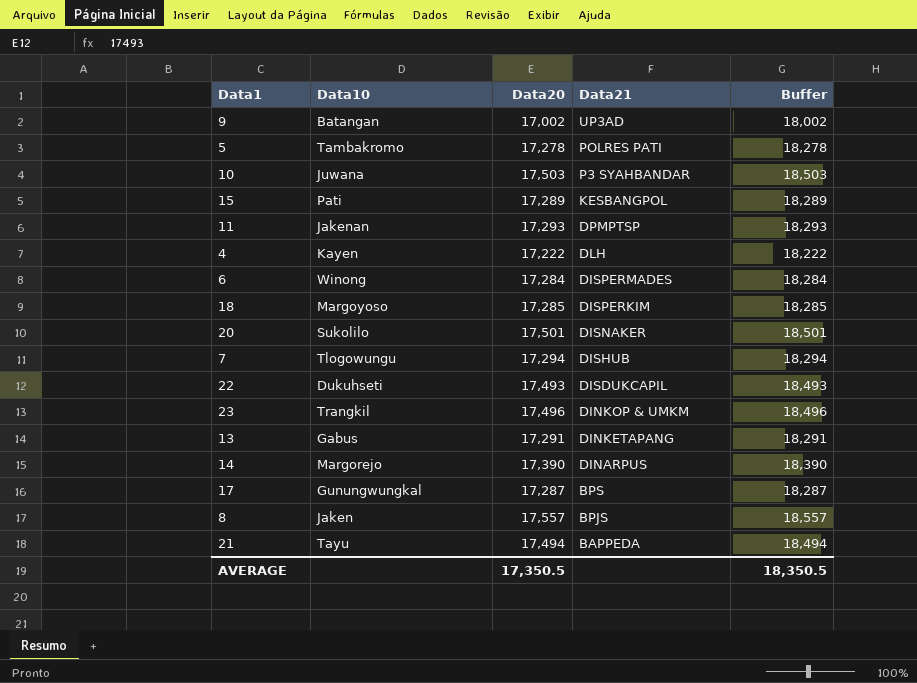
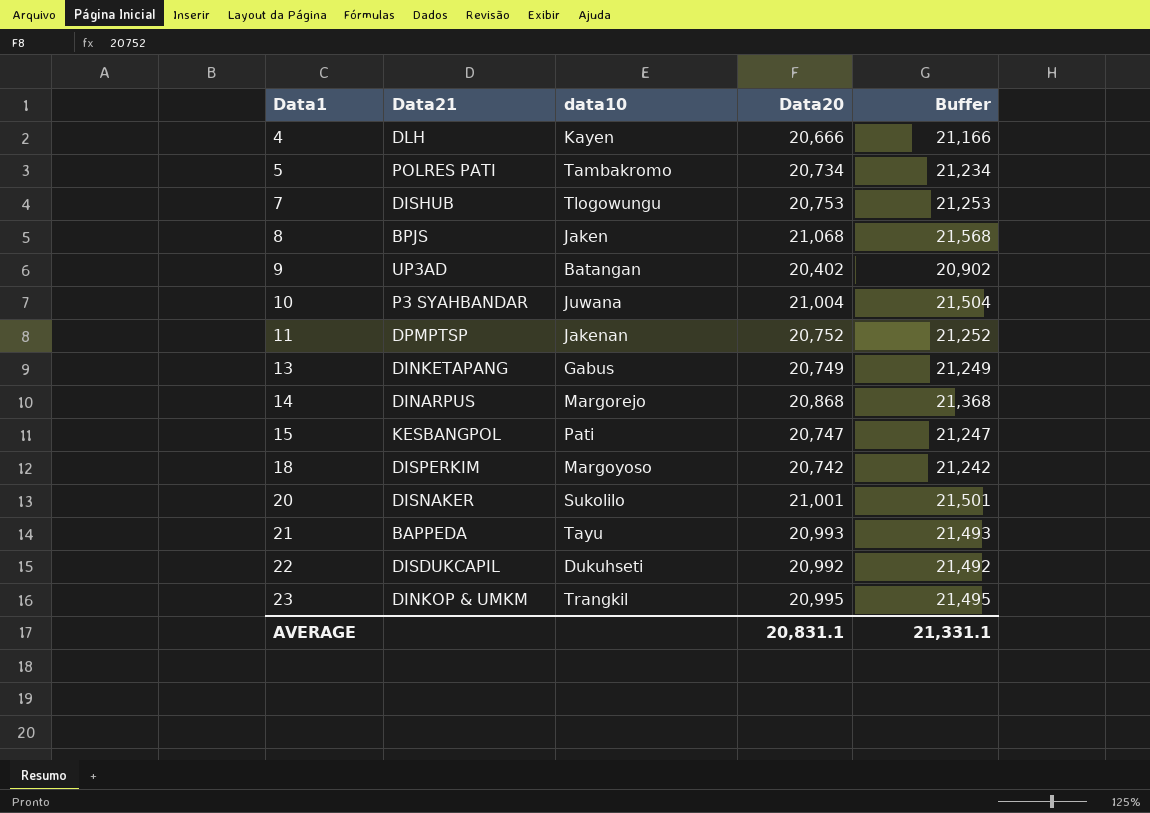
row order: Data21 descending -> Data1 ascending
column Data21 | position: 4 -> 2
column name: Data10 -> data10
column Buffer | formula: [Data20] + 1000 -> [Data20] + 500
row 6: Winong | 17,284 | DISPERMADES | 18,284 -> none
row 17: Gunungwungkal | 17,287 | BPS | 18,287 -> none
4 | Data20: 17,222 -> 20,666
5 | Data20: 17,278 -> 20,734
7 | Data20: 17,294 -> 20,753
8 | Data20: 17,557 -> 21,068
9 | Data20: 17,002 -> 20,402
10 | Data20: 17,503 -> 21,004
11 | Data20: 17,293 -> 20,752
13 | Data20: 17,291 -> 20,749
14 | Data20: 17,390 -> 20,868
15 | Data20: 17,289 -> 20,747
18 | Data20: 17,285 -> 20,742
20 | Data20: 17,501 -> 21,001
21 | Data20: 17,494 -> 20,993
22 | Data20: 17,493 -> 20,992
23 | Data20: 17,496 -> 20,995
AVERAGE | Data20: 17,350.5 -> 20,831.1
AVERAGE | Buffer: 18,350.5 -> 21,331.1

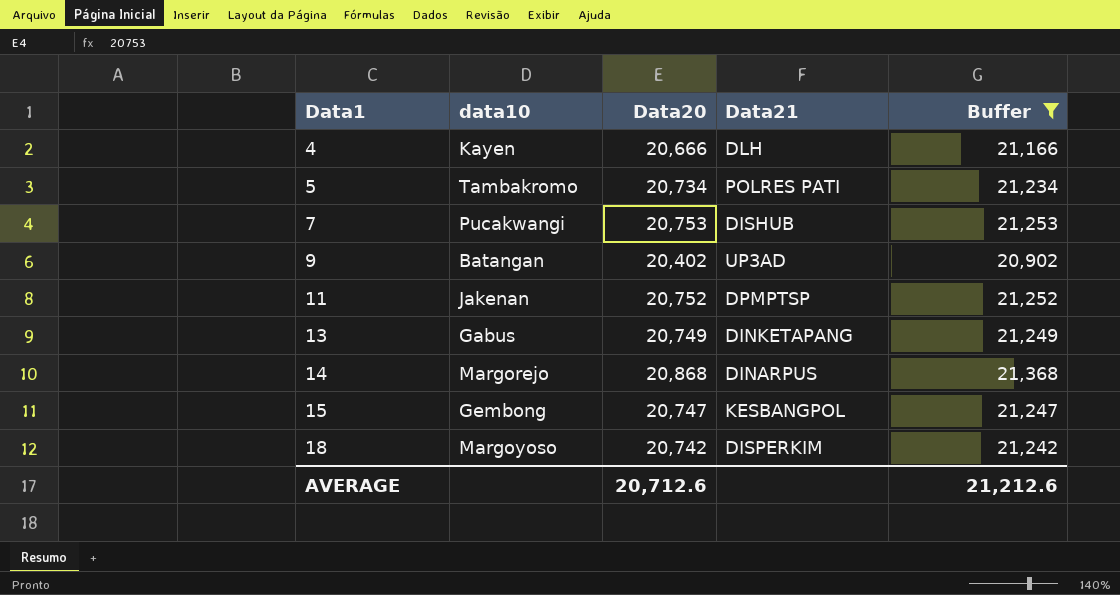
filter: none -> Buffer <= 21,368
column Data21 | position: 2 -> 4
7 | data10: Tlogowungu -> Pucakwangi
15 | data10: Pati -> Gembong
AVERAGE | Data20: 20,831.1 -> 20,712.6
AVERAGE | Buffer: 21,331.1 -> 21,212.6

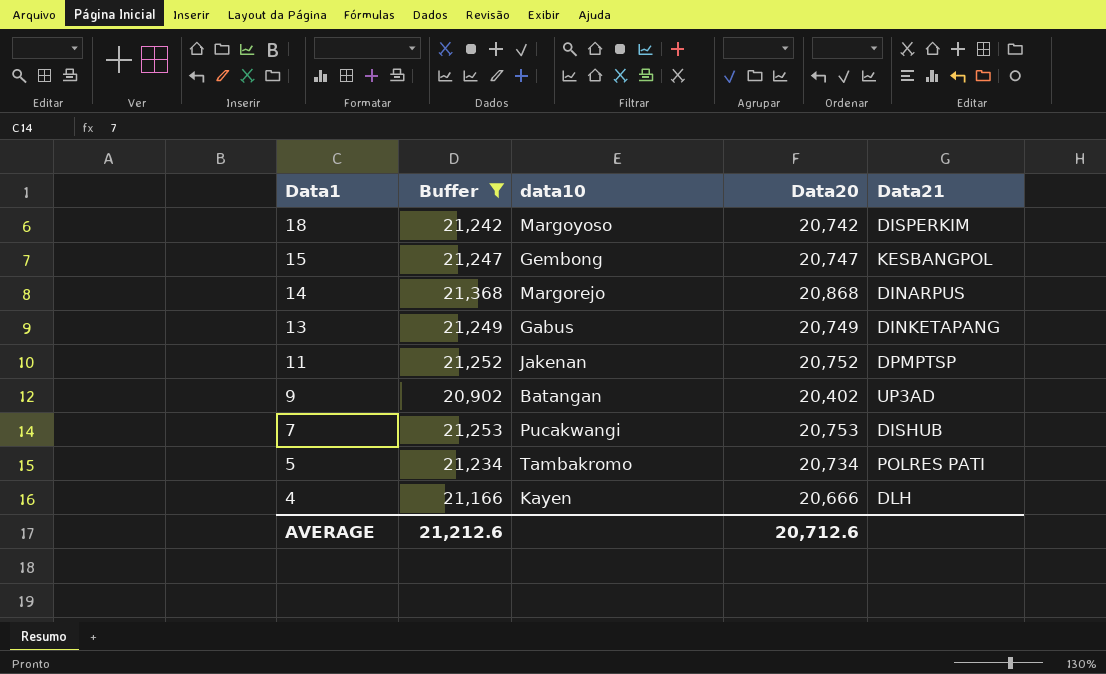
row order: Data1 ascending -> Data1 descending
column Buffer | position: 5 -> 2

